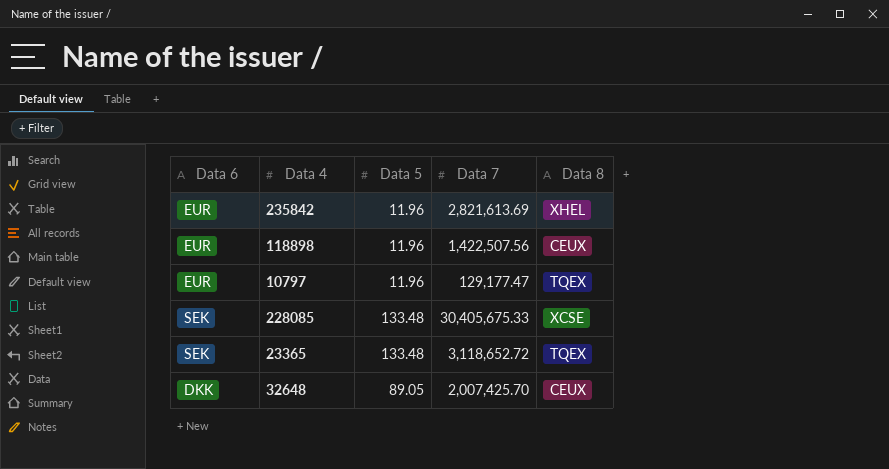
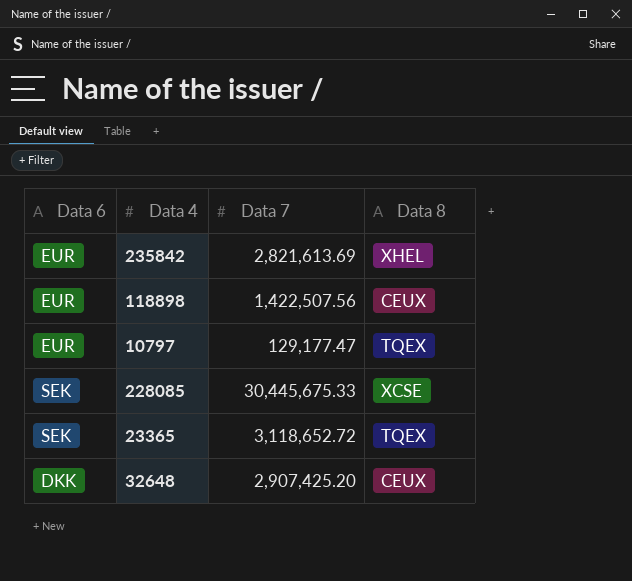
column Data 5 | position: 3 -> none
228085 | Data 7: 30,405,675.33 -> 30,445,675.33
32648 | Data 7: 2,007,425.70 -> 2,907,425.20

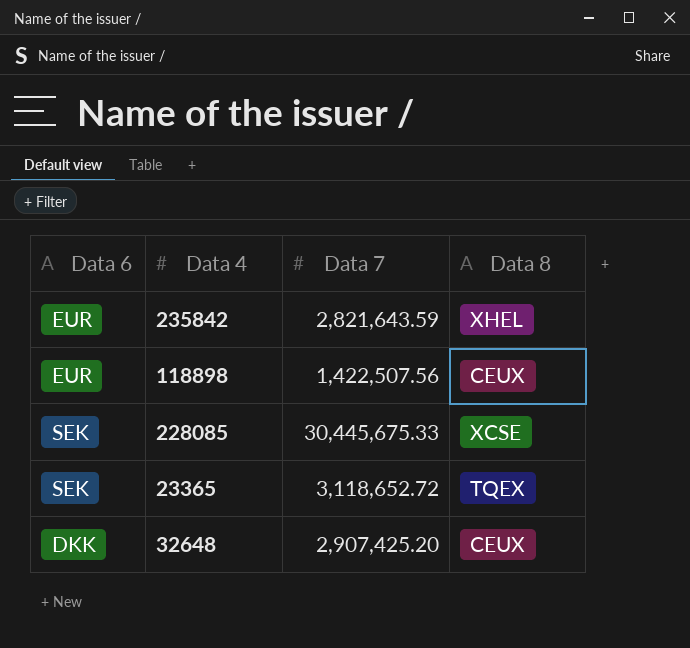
row 10797: EUR | 129,177.47 | TQEX -> none
235842 | Data 7: 2,821,613.69 -> 2,821,643.59

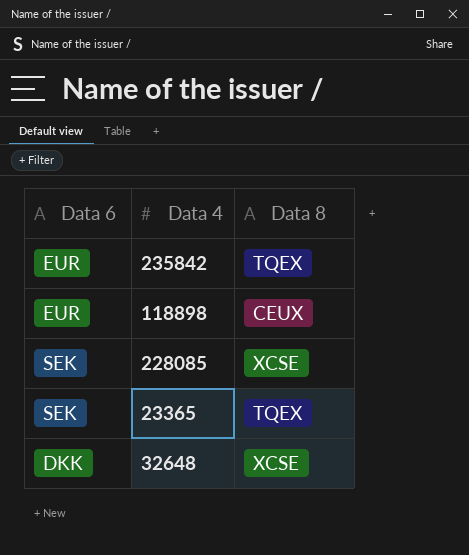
column Data 7 | position: 3 -> none
235842 | Data 8: XHEL -> TQEX
32648 | Data 8: CEUX -> XCSE

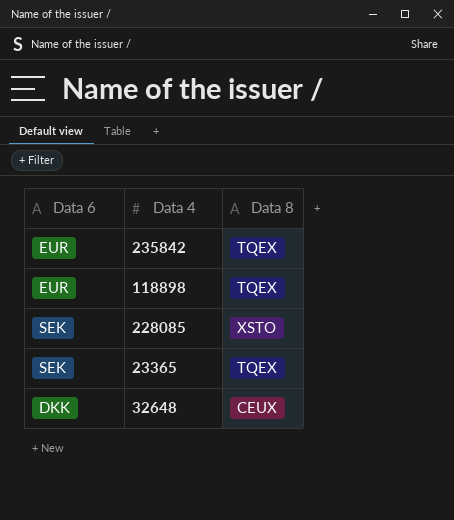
118898 | Data 8: CEUX -> TQEX
228085 | Data 8: XCSE -> XSTO
32648 | Data 8: XCSE -> CEUX

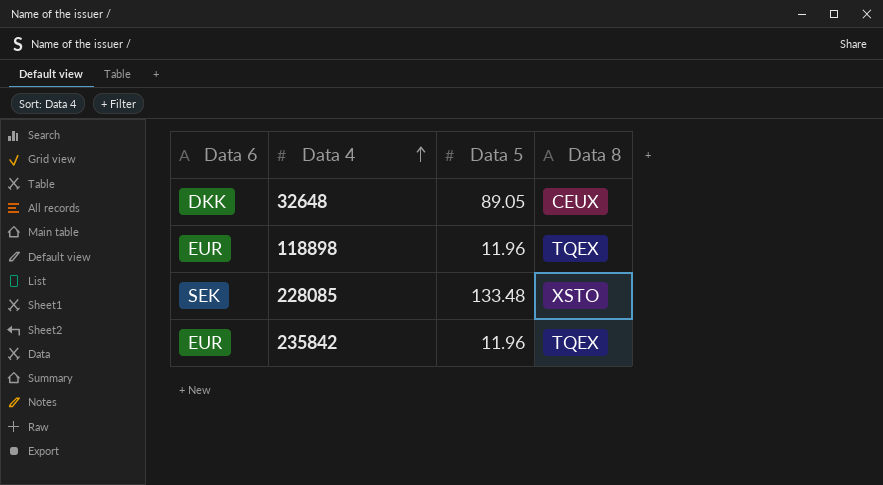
row order: none -> Data 4 ascending
column Data 5 | position: none -> 3
row 23365: SEK | TQEX -> none

